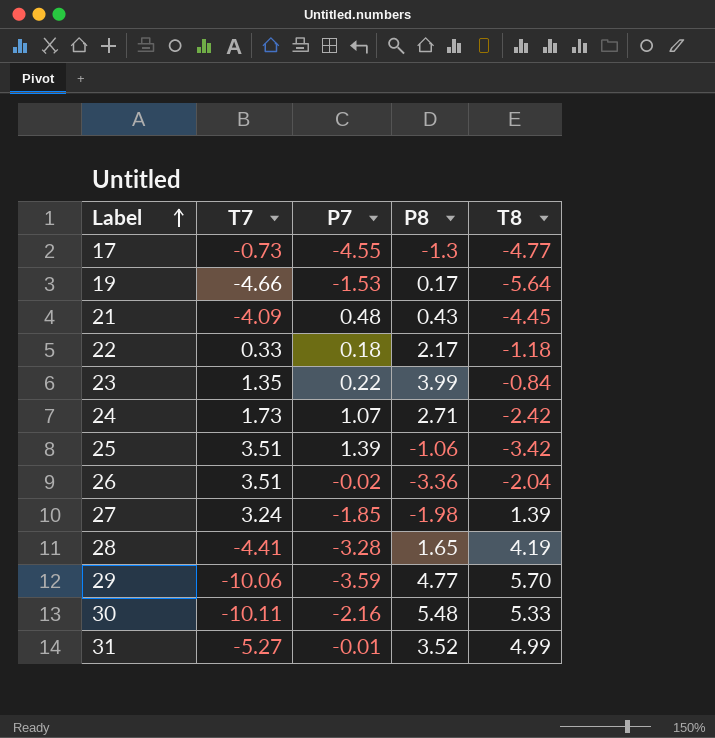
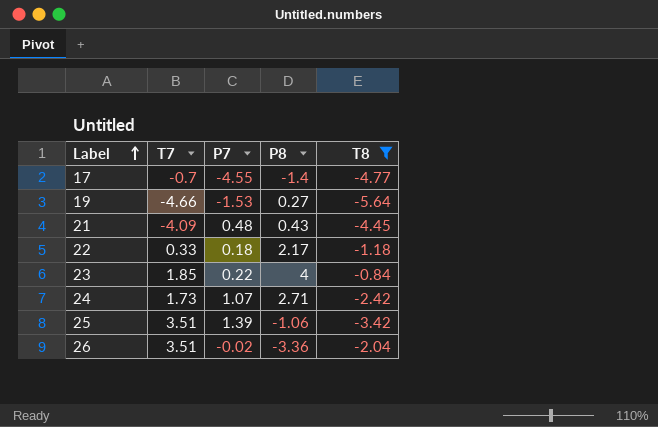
filter: none -> T8 <= -0.84
17 | T7: -0.73 -> -0.7
17 | P8: -1.3 -> -1.4
19 | P8: 0.17 -> 0.27
23 | T7: 1.35 -> 1.85
23 | P8: 3.99 -> 4

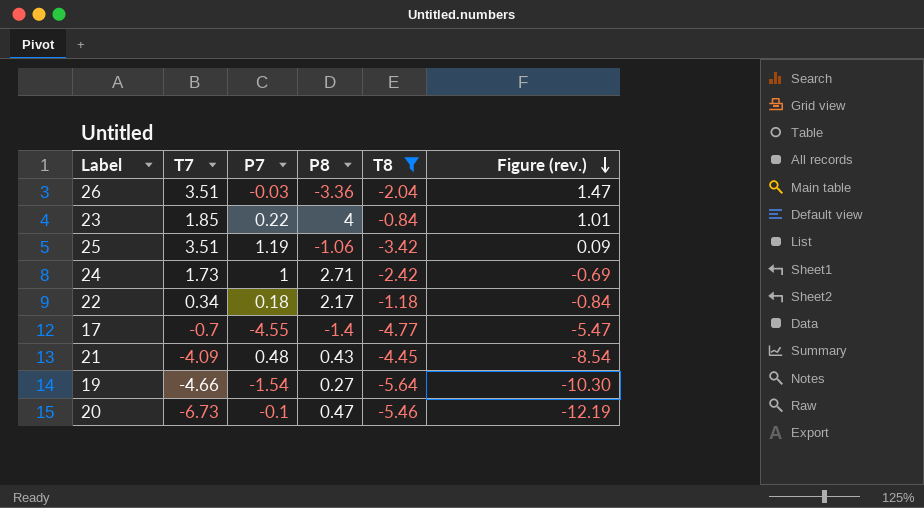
row order: Label ascending -> Figure (rev.) descending
column Figure (rev.) | formula: none -> [T7] + [T8]
26 | P7: -0.02 -> -0.03
25 | P7: 1.39 -> 1.19
24 | P7: 1.07 -> 1
22 | T7: 0.33 -> 0.34
19 | P7: -1.53 -> -1.54
row 20: none -> -6.73 | -0.1 | 0.47 | -5.46 | -12.19

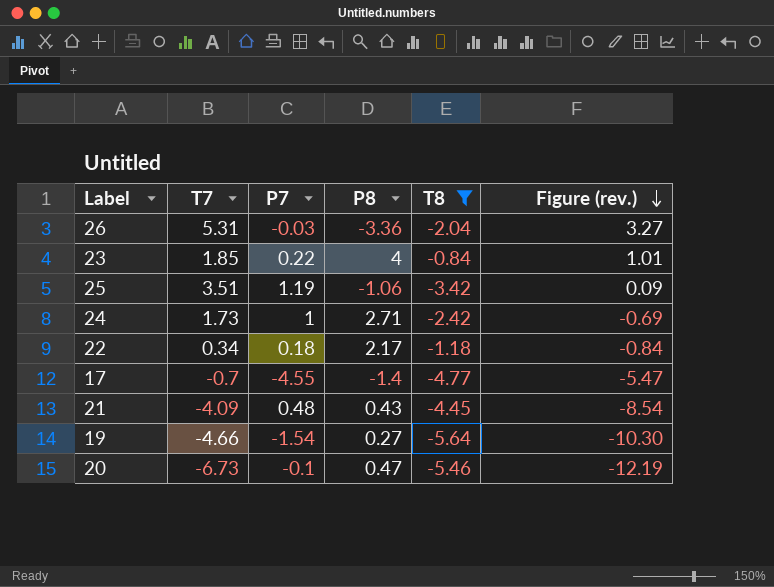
26 | T7: 3.51 -> 5.31
26 | Figure (rev.): 1.47 -> 3.27

